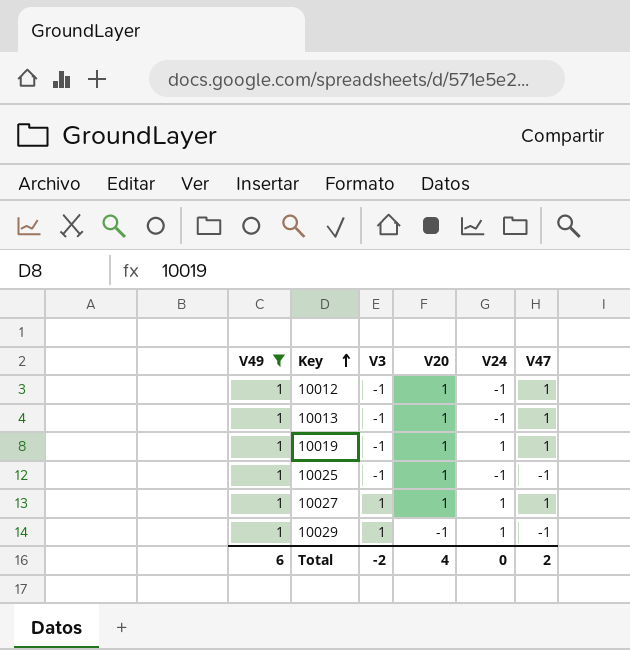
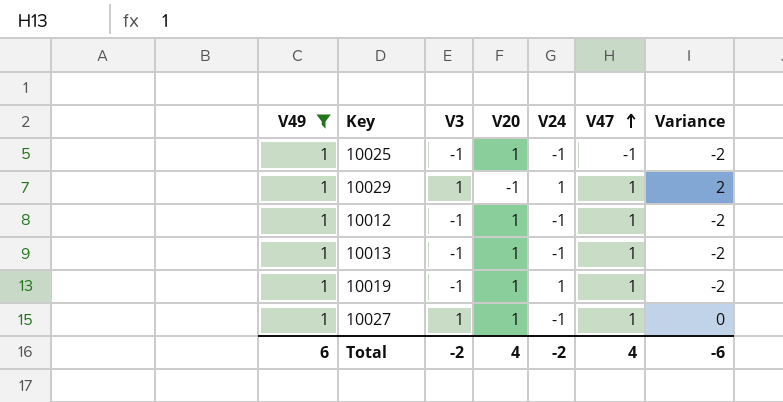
row order: Key ascending -> V47 ascending
column Variance | formula: none -> [V3] - [V20]
10029 | V47: -1 -> 1
10027 | V24: 1 -> -1
Total | V24: 0 -> -2
Total | V47: 2 -> 4

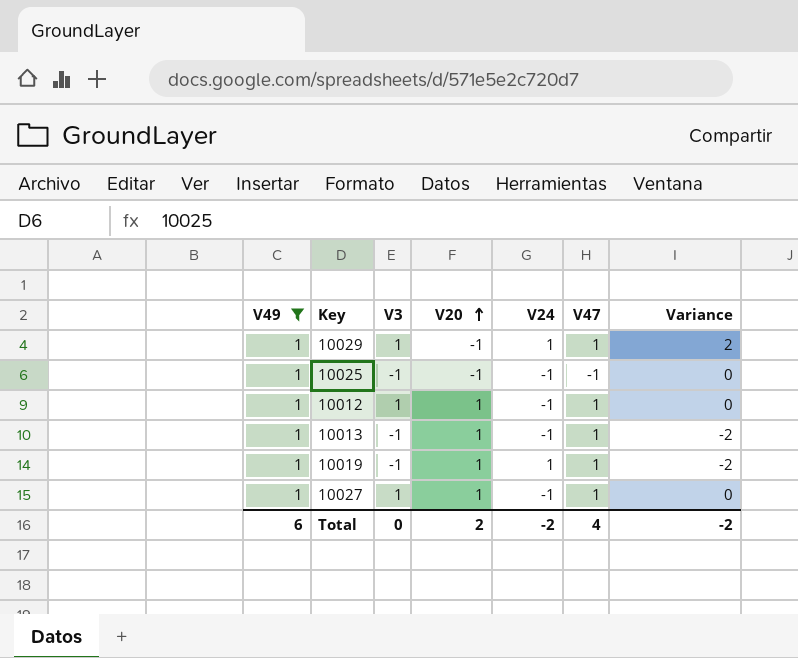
row order: V47 ascending -> V20 ascending
10025 | V20: 1 -> -1
10025 | Variance: -2 -> 0
10012 | V3: -1 -> 1
10012 | Variance: -2 -> 0
Total | V3: -2 -> 0
Total | V20: 4 -> 2
Total | Variance: -6 -> -2

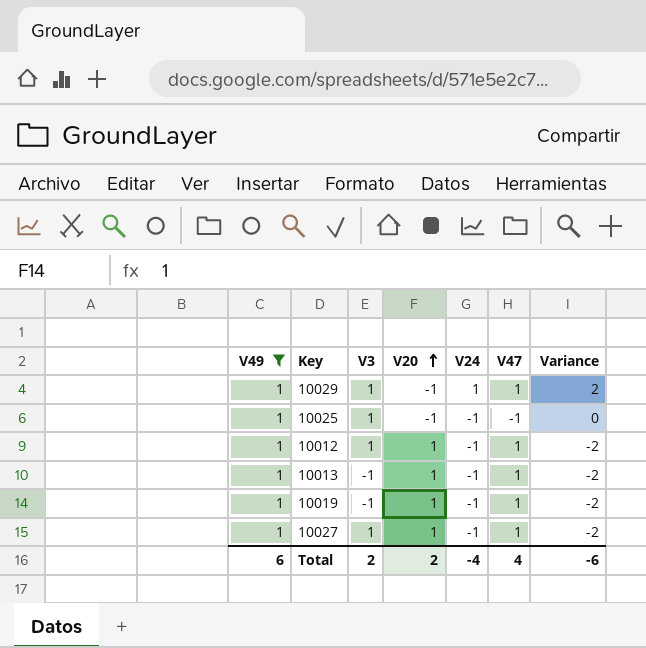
column Variance | formula: [V3] - [V20] -> [V24] - [V20]
10025 | V3: -1 -> 1
10019 | V24: 1 -> -1
Total | V3: 0 -> 2
Total | V24: -2 -> -4
Total | Variance: -2 -> -6

